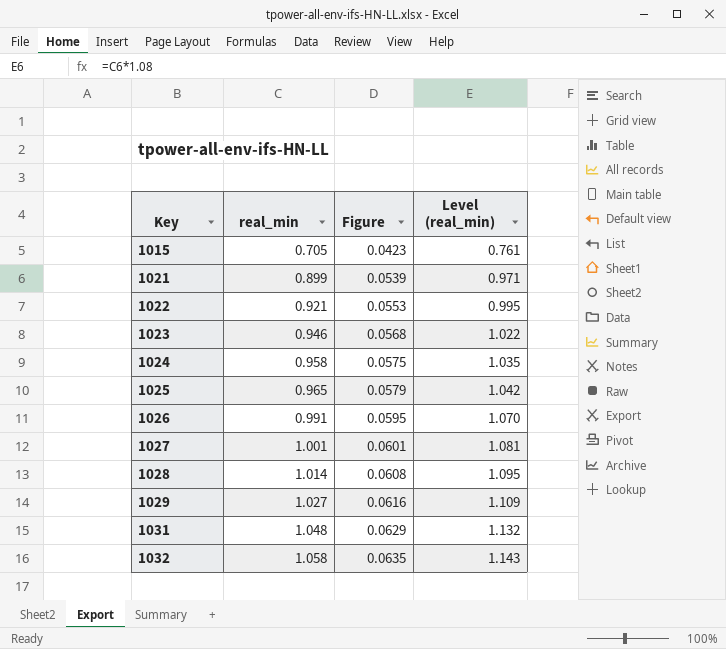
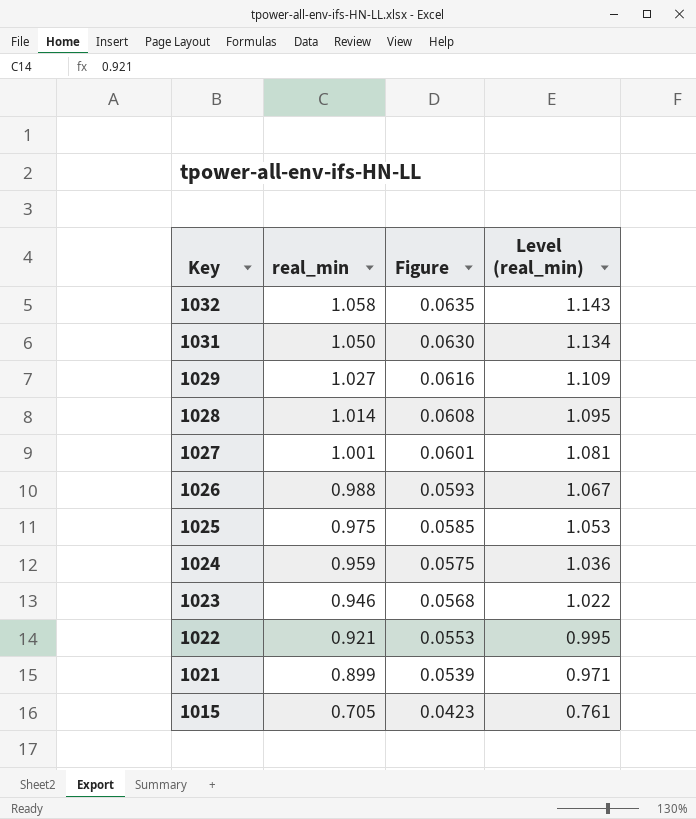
row order: Key ascending -> Key descending
1031 | real_min: 1.048 -> 1.050
1031 | Figure: 0.0629 -> 0.0630
1031 | Level (real_min): 1.132 -> 1.134
1026 | real_min: 0.991 -> 0.988
1026 | Figure: 0.0595 -> 0.0593
1026 | Level (real_min): 1.070 -> 1.067
1025 | real_min: 0.965 -> 0.975
1025 | Figure: 0.0579 -> 0.0585
1025 | Level (real_min): 1.042 -> 1.053
1024 | real_min: 0.958 -> 0.959
1024 | Level (real_min): 1.035 -> 1.036

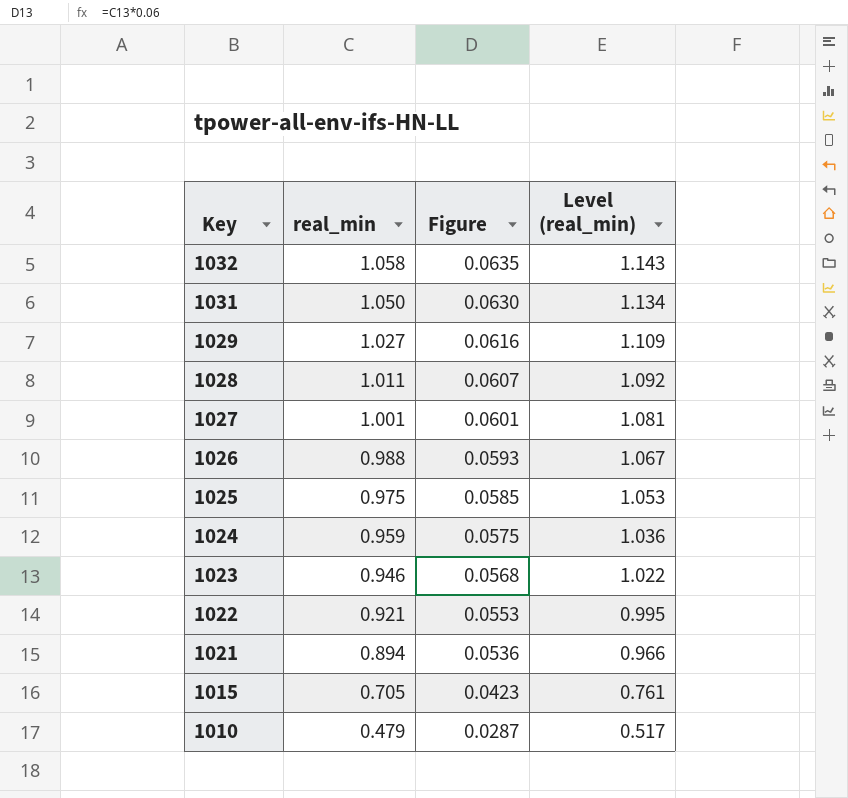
1028 | real_min: 1.014 -> 1.011
1028 | Figure: 0.0608 -> 0.0607
1028 | Level (real_min): 1.095 -> 1.092
1021 | real_min: 0.899 -> 0.894
1021 | Figure: 0.0539 -> 0.0536
1021 | Level (real_min): 0.971 -> 0.966
row 1010: none -> 0.479 | 0.0287 | 0.517

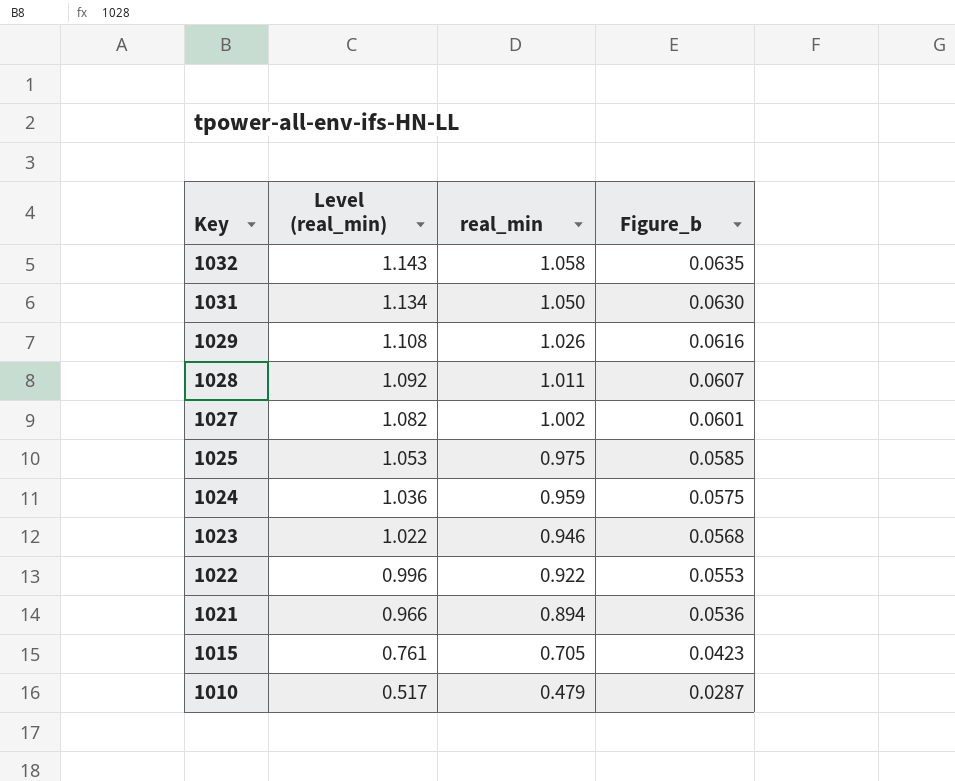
column Level (real_min) | position: 4 -> 2
column name: Figure -> Figure_b
row 1026: 0.988 | 0.0593 | 1.067 -> none
1029 | Level (real_min): 1.109 -> 1.108
1029 | real_min: 1.027 -> 1.026
1027 | Level (real_min): 1.081 -> 1.082
1027 | real_min: 1.001 -> 1.002
1022 | Level (real_min): 0.995 -> 0.996
1022 | real_min: 0.921 -> 0.922

